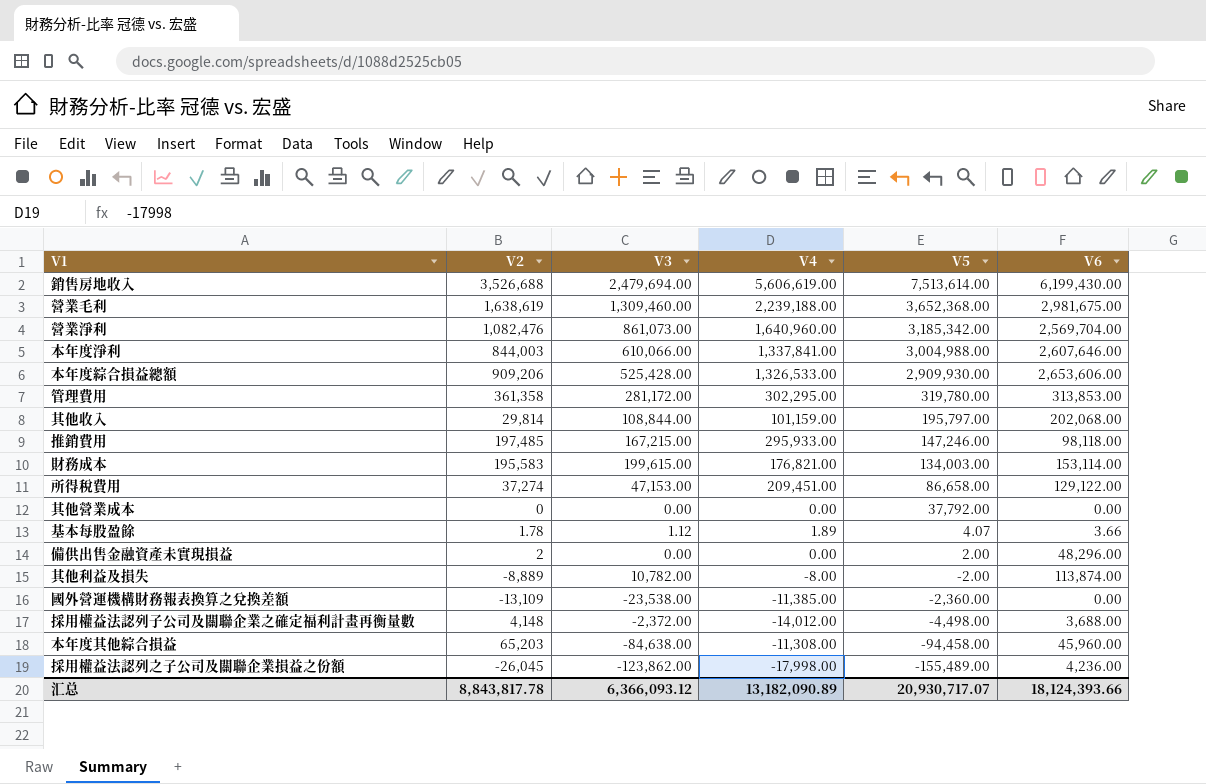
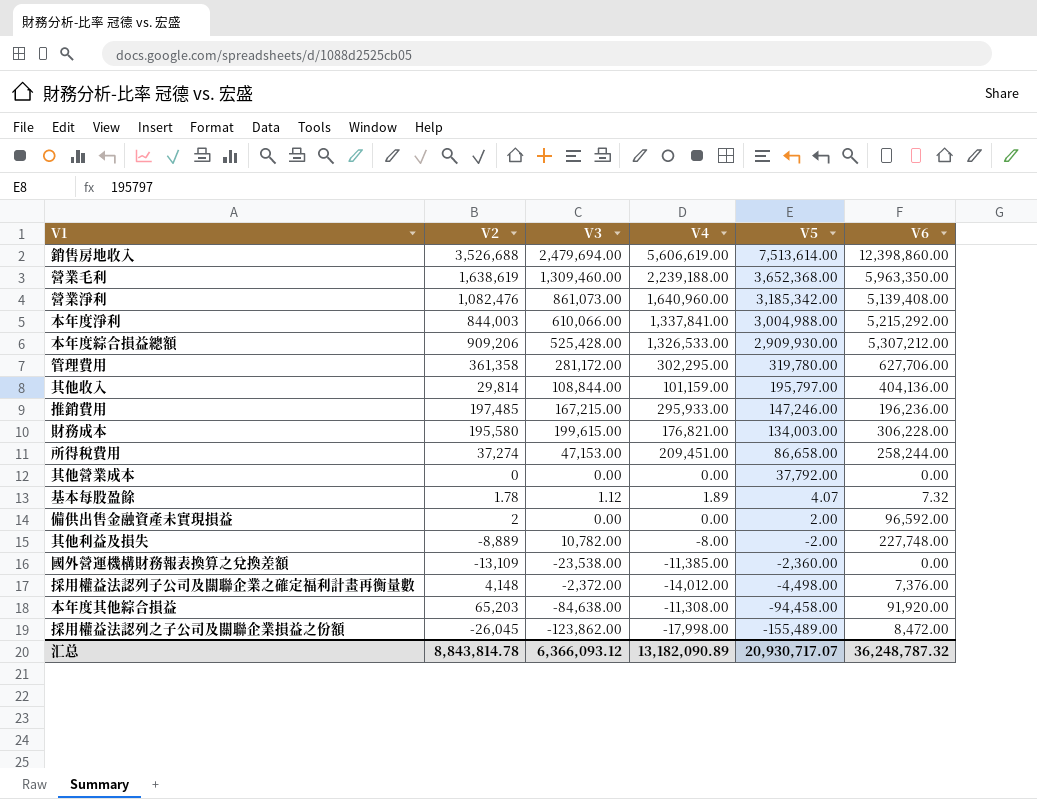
銷售房地收入 | V6: 6,199,430.00 -> 12,398,860.00
營業毛利 | V6: 2,981,675.00 -> 5,963,350.00
營業淨利 | V6: 2,569,704.00 -> 5,139,408.00
本年度淨利 | V6: 2,607,646.00 -> 5,215,292.00
本年度綜合損益總額 | V6: 2,653,606.00 -> 5,307,212.00
管理費用 | V6: 313,853.00 -> 627,706.00
其他收入 | V6: 202,068.00 -> 404,136.00
推銷費用 | V6: 98,118.00 -> 196,236.00
財務成本 | V2: 195,583 -> 195,580
財務成本 | V6: 153,114.00 -> 306,228.00
所得稅費用 | V6: 129,122.00 -> 258,244.00
基本每股盈餘 | V6: 3.66 -> 7.32
備供出售金融資產未實現損益 | V6: 48,296.00 -> 96,592.00
其他利益及損失 | V6: 113,874.00 -> 227,748.00
採用權益法認列子公司及關聯企業之確定福利計畫再衡量數 | V6: 3,688.00 -> 7,376.00
本年度其他綜合損益 | V6: 45,960.00 -> 91,920.00
採用權益法認列之子公司及關聯企業損益之份額 | V6: 4,236.00 -> 8,472.00
汇总 | V2: 8,843,817.78 -> 8,843,814.78
汇总 | V6: 18,124,393.66 -> 36,248,787.32

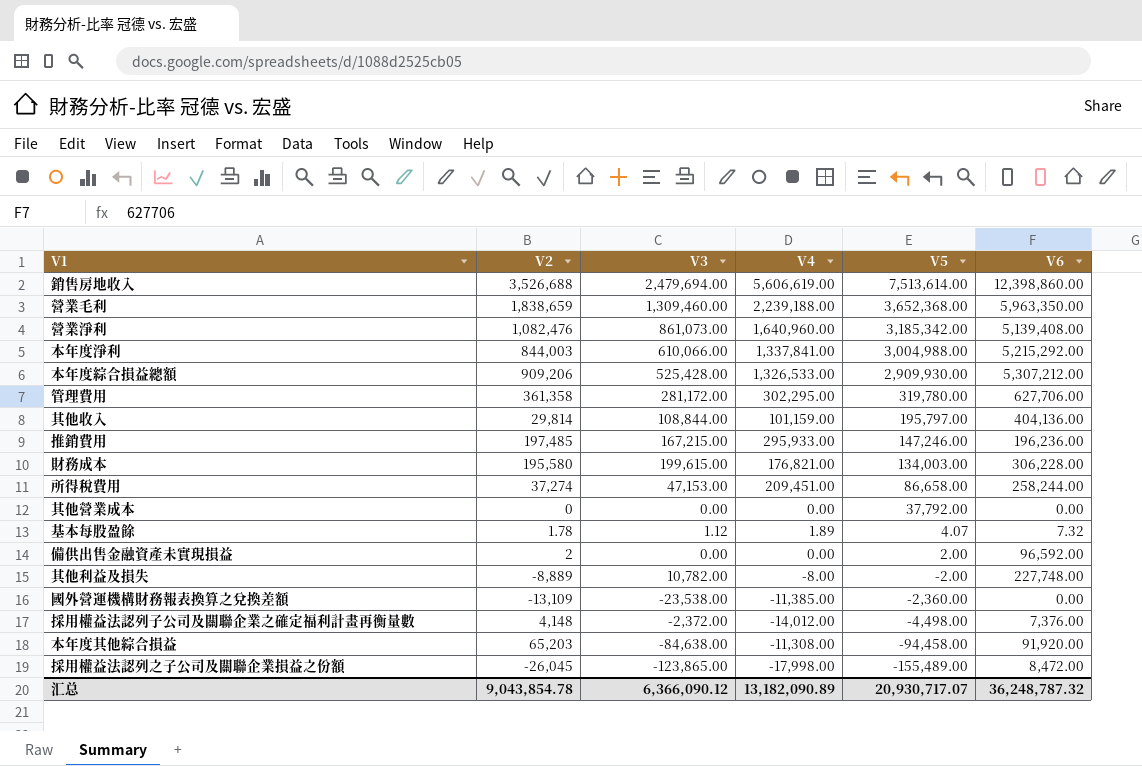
營業毛利 | V2: 1,638,619 -> 1,838,659
採用權益法認列之子公司及關聯企業損益之份額 | V3: -123,862.00 -> -123,865.00
汇总 | V2: 8,843,814.78 -> 9,043,854.78
汇总 | V3: 6,366,093.12 -> 6,366,090.12

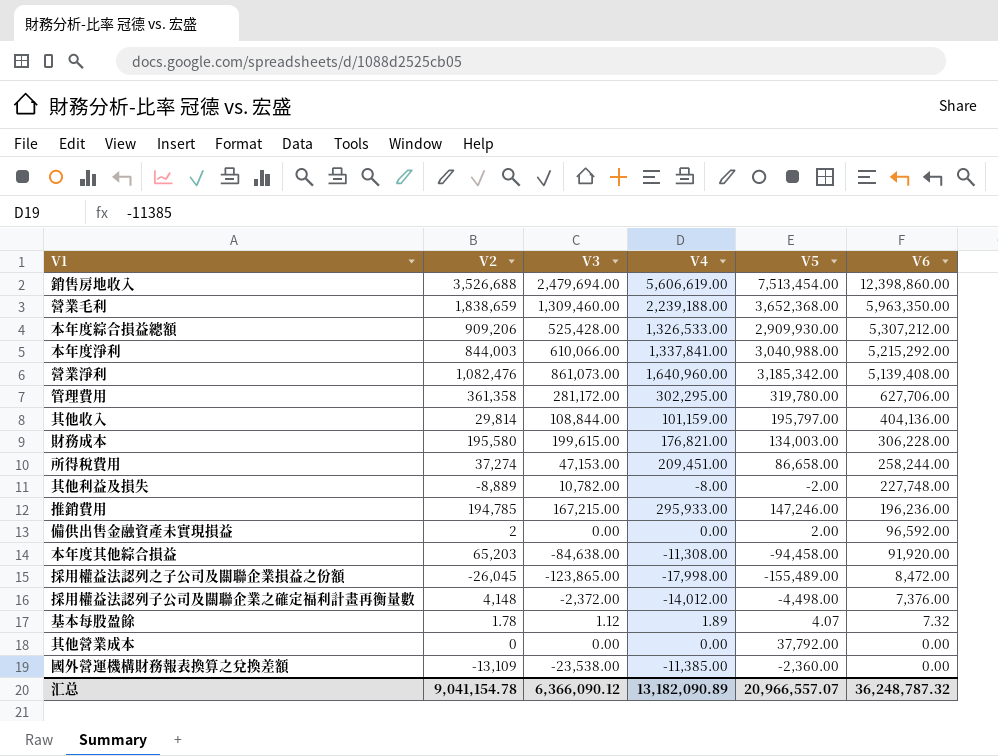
row order: V5 descending -> V6 descending
銷售房地收入 | V5: 7,513,614.00 -> 7,513,454.00
本年度淨利 | V5: 3,004,988.00 -> 3,040,988.00
推銷費用 | V2: 197,485 -> 194,785
汇总 | V2: 9,043,854.78 -> 9,041,154.78
汇总 | V5: 20,930,717.07 -> 20,966,557.07

